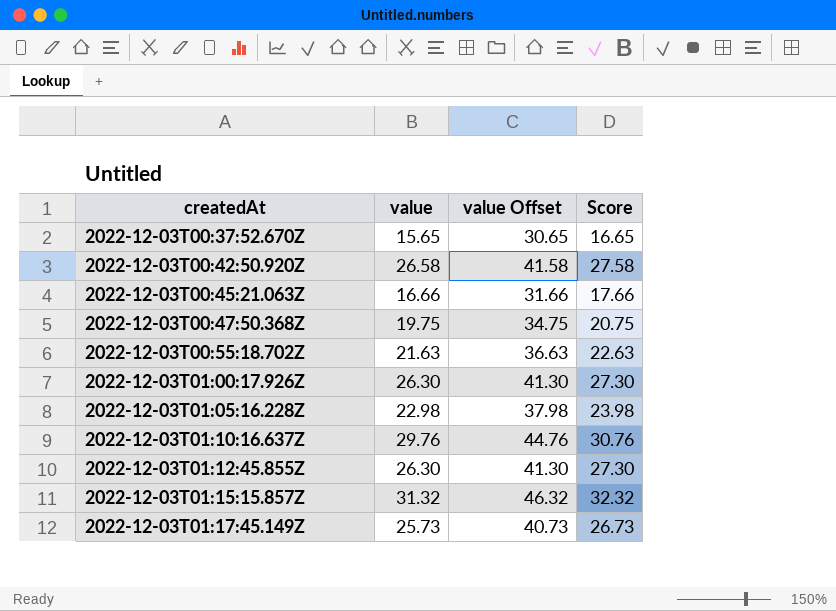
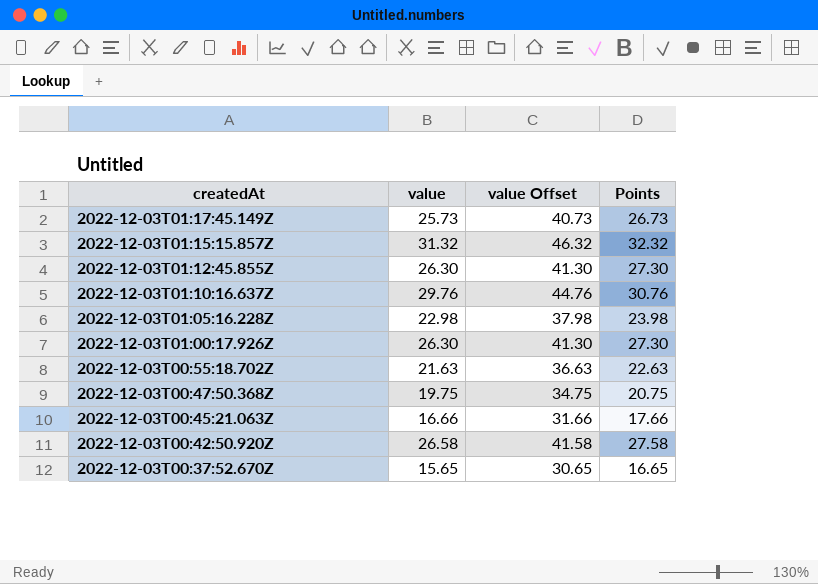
row order: createdAt ascending -> createdAt descending
column name: Score -> Points

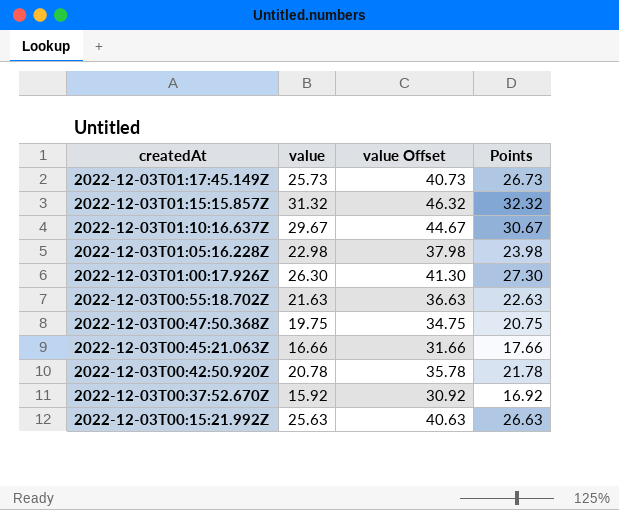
row 2022-12-03T01:12:45.855Z: 26.30 | 41.30 | 27.30 -> none
2022-12-03T01:10:16.637Z | value: 29.76 -> 29.67
2022-12-03T01:10:16.637Z | value Offset: 44.76 -> 44.67
2022-12-03T01:10:16.637Z | Points: 30.76 -> 30.67
2022-12-03T00:42:50.920Z | value: 26.58 -> 20.78
2022-12-03T00:42:50.920Z | value Offset: 41.58 -> 35.78
2022-12-03T00:42:50.920Z | Points: 27.58 -> 21.78
2022-12-03T00:37:52.670Z | value: 15.65 -> 15.92
2022-12-03T00:37:52.670Z | value Offset: 30.65 -> 30.92
2022-12-03T00:37:52.670Z | Points: 16.65 -> 16.92
row 2022-12-03T00:15:21.992Z: none -> 25.63 | 40.63 | 26.63

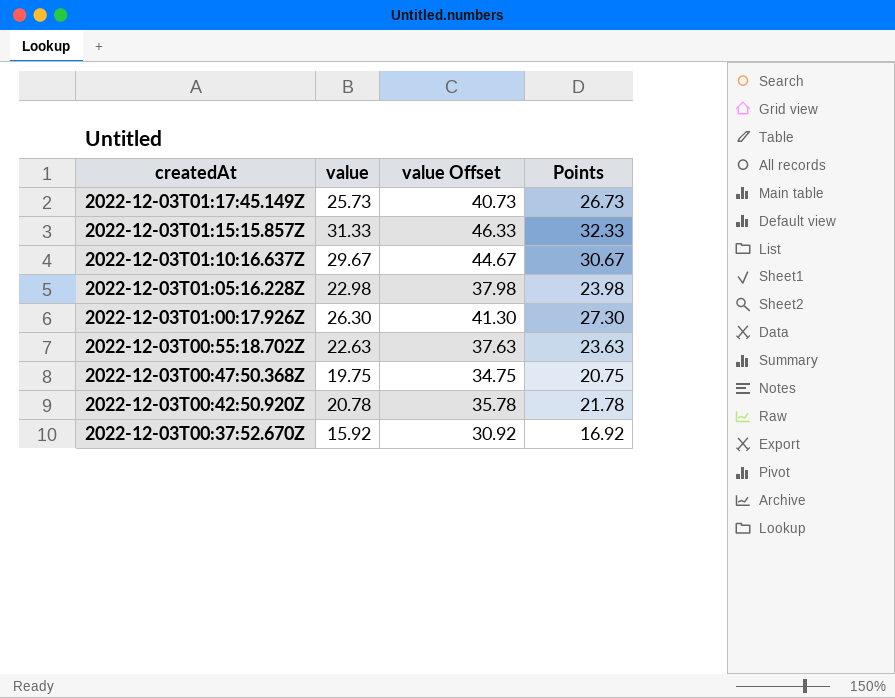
row 2022-12-03T00:45:21.063Z: 16.66 | 31.66 | 17.66 -> none
row 2022-12-03T00:15:21.992Z: 25.63 | 40.63 | 26.63 -> none
2022-12-03T01:15:15.857Z | value: 31.32 -> 31.33
2022-12-03T01:15:15.857Z | value Offset: 46.32 -> 46.33
2022-12-03T01:15:15.857Z | Points: 32.32 -> 32.33
2022-12-03T00:55:18.702Z | value: 21.63 -> 22.63
2022-12-03T00:55:18.702Z | value Offset: 36.63 -> 37.63
2022-12-03T00:55:18.702Z | Points: 22.63 -> 23.63

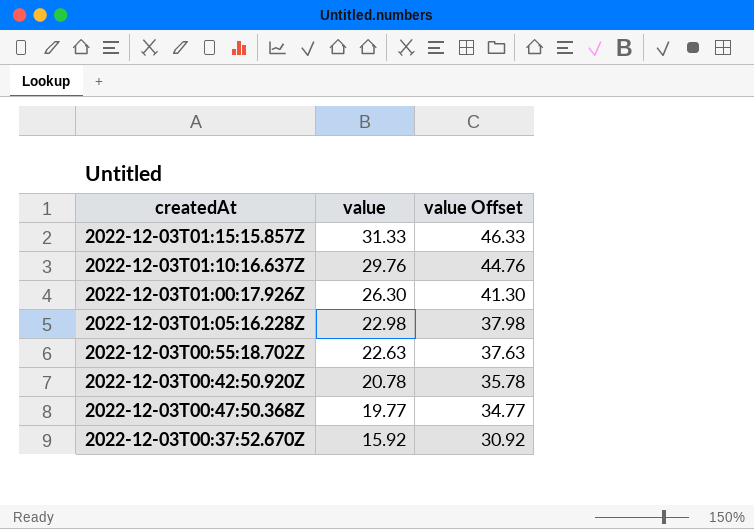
row order: createdAt descending -> value descending
column Points | formula: [value] + 1 -> none
row 2022-12-03T01:17:45.149Z: 25.73 | 40.73 | 26.73 -> none
2022-12-03T01:10:16.637Z | value: 29.67 -> 29.76
2022-12-03T01:10:16.637Z | value Offset: 44.67 -> 44.76
2022-12-03T00:47:50.368Z | value: 19.75 -> 19.77
2022-12-03T00:47:50.368Z | value Offset: 34.75 -> 34.77

